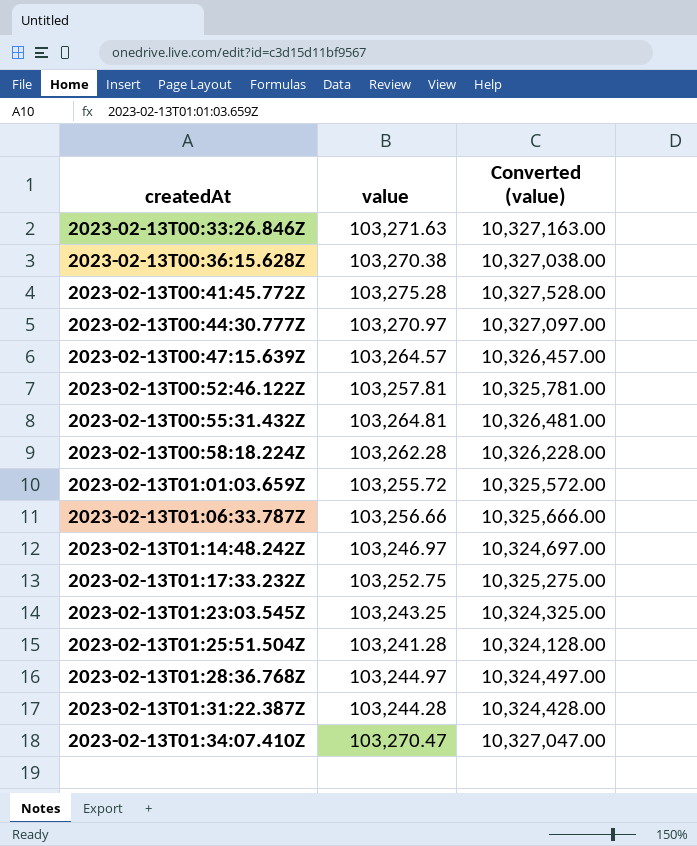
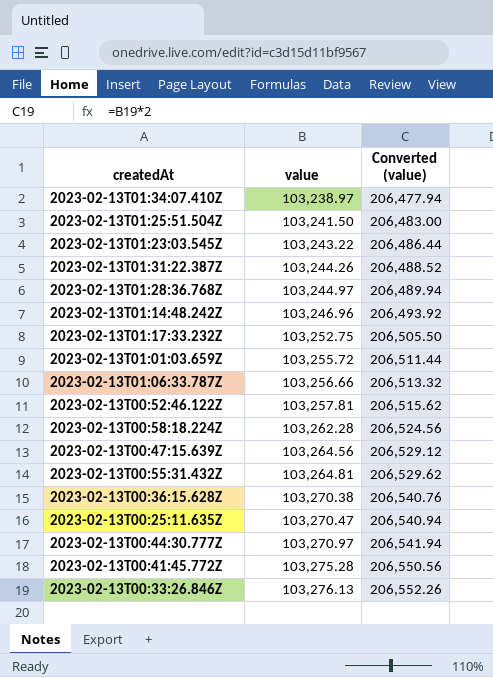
row order: createdAt ascending -> value ascending
column Converted (value) | formula: [value] * 100 -> [value] * 2
2023-02-13T01:34:07.410Z | value: 103,270.47 -> 103,238.97
2023-02-13T01:25:51.504Z | value: 103,241.28 -> 103,241.50
2023-02-13T01:23:03.545Z | value: 103,243.25 -> 103,243.22
2023-02-13T01:31:22.387Z | value: 103,244.28 -> 103,244.26
2023-02-13T01:14:48.242Z | value: 103,246.97 -> 103,246.96
2023-02-13T00:47:15.639Z | value: 103,264.57 -> 103,264.56
row 2023-02-13T00:25:11.635Z: none -> 103,270.47 | 206,540.94
2023-02-13T00:33:26.846Z | value: 103,271.63 -> 103,276.13

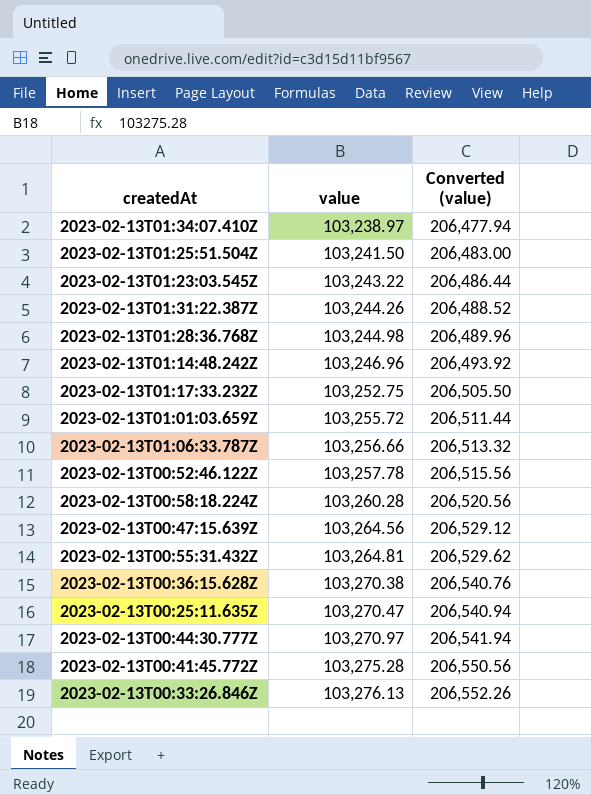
2023-02-13T01:28:36.768Z | value: 103,244.97 -> 103,244.98
2023-02-13T01:28:36.768Z | Converted (value): 206,489.94 -> 206,489.96
2023-02-13T00:52:46.122Z | value: 103,257.81 -> 103,257.78
2023-02-13T00:52:46.122Z | Converted (value): 206,515.62 -> 206,515.56
2023-02-13T00:58:18.224Z | value: 103,262.28 -> 103,260.28
2023-02-13T00:58:18.224Z | Converted (value): 206,524.56 -> 206,520.56

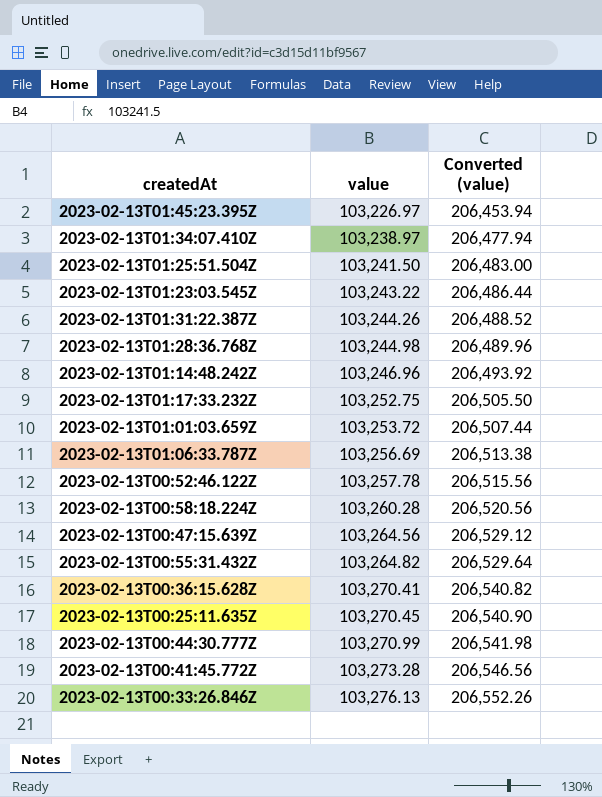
row 2023-02-13T01:45:23.395Z: none -> 103,226.97 | 206,453.94
2023-02-13T01:01:03.659Z | value: 103,255.72 -> 103,253.72
2023-02-13T01:01:03.659Z | Converted (value): 206,511.44 -> 206,507.44
2023-02-13T01:06:33.787Z | value: 103,256.66 -> 103,256.69
2023-02-13T01:06:33.787Z | Converted (value): 206,513.32 -> 206,513.38
2023-02-13T00:55:31.432Z | value: 103,264.81 -> 103,264.82
2023-02-13T00:55:31.432Z | Converted (value): 206,529.62 -> 206,529.64
2023-02-13T00:36:15.628Z | value: 103,270.38 -> 103,270.41
2023-02-13T00:36:15.628Z | Converted (value): 206,540.76 -> 206,540.82
2023-02-13T00:25:11.635Z | value: 103,270.47 -> 103,270.45
2023-02-13T00:25:11.635Z | Converted (value): 206,540.94 -> 206,540.90
2023-02-13T00:44:30.777Z | value: 103,270.97 -> 103,270.99
2023-02-13T00:44:30.777Z | Converted (value): 206,541.94 -> 206,541.98
2023-02-13T00:41:45.772Z | value: 103,275.28 -> 103,273.28
2023-02-13T00:41:45.772Z | Converted (value): 206,550.56 -> 206,546.56

